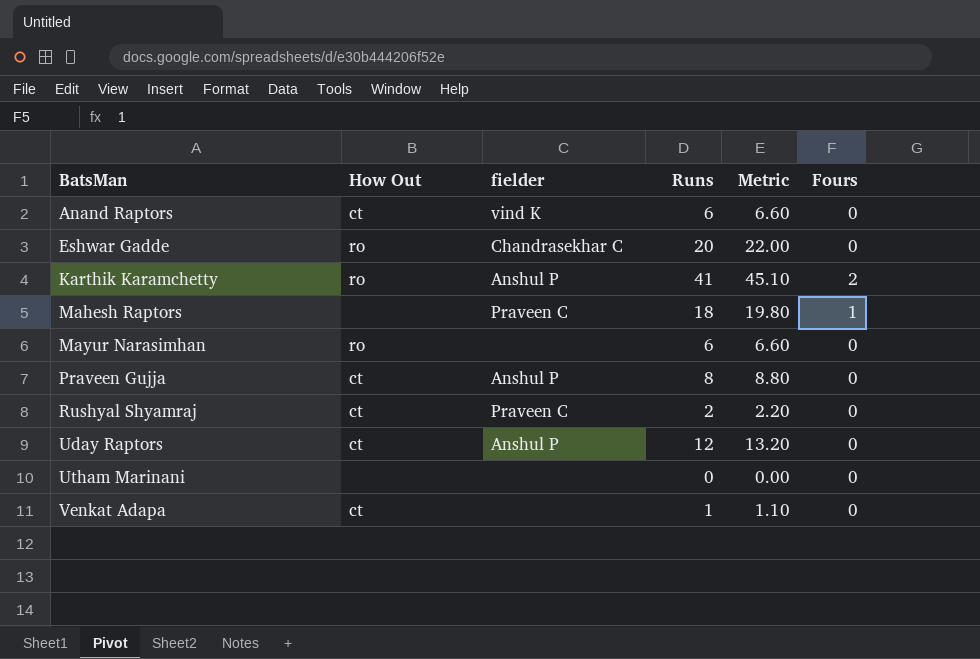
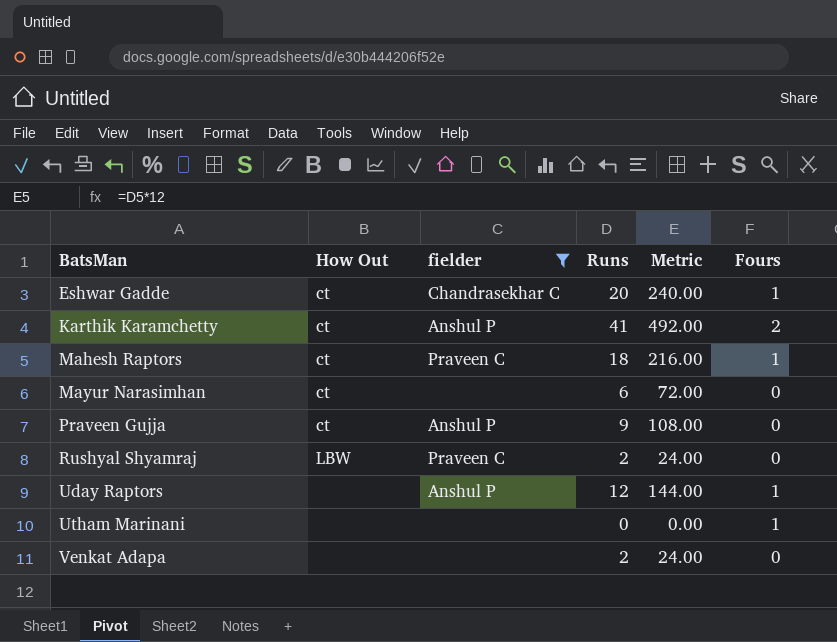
filter: none -> fielder != vind K
column Metric | formula: [Runs] * 1.1 -> [Runs] * 12
Eshwar Gadde | How Out: ro -> ct
Eshwar Gadde | Fours: 0 -> 1
Karthik Karamchetty | How Out: ro -> ct
Mahesh Raptors | How Out: none -> ct
Mayur Narasimhan | How Out: ro -> ct
Praveen Gujja | Runs: 8 -> 9
Rushyal Shyamraj | How Out: ct -> LBW
Uday Raptors | How Out: ct -> none
Uday Raptors | Fours: 0 -> 1
Utham Marinani | Fours: 0 -> 1
Venkat Adapa | How Out: ct -> none
Venkat Adapa | Runs: 1 -> 2

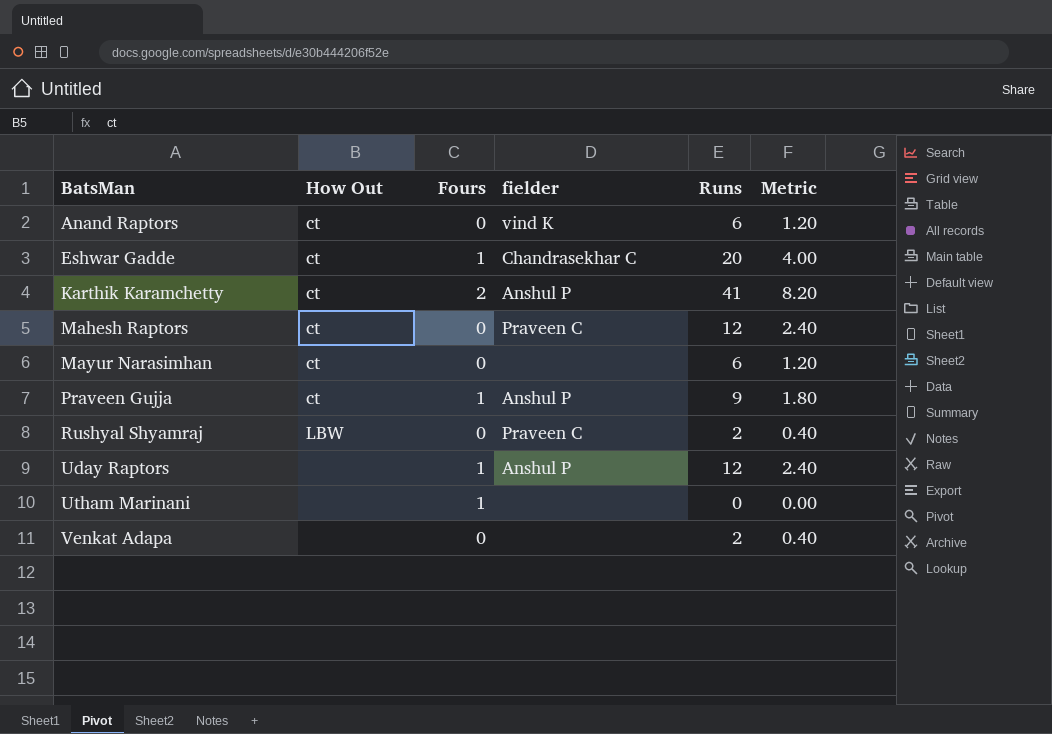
filter: fielder != vind K -> none
column Fours | position: 6 -> 3
column Metric | formula: [Runs] * 12 -> [Runs] * 0.2
Mahesh Raptors | Fours: 1 -> 0
Mahesh Raptors | Runs: 18 -> 12
Praveen Gujja | Fours: 0 -> 1

